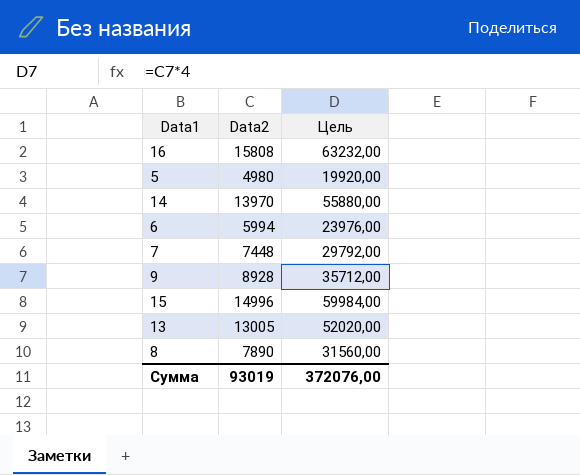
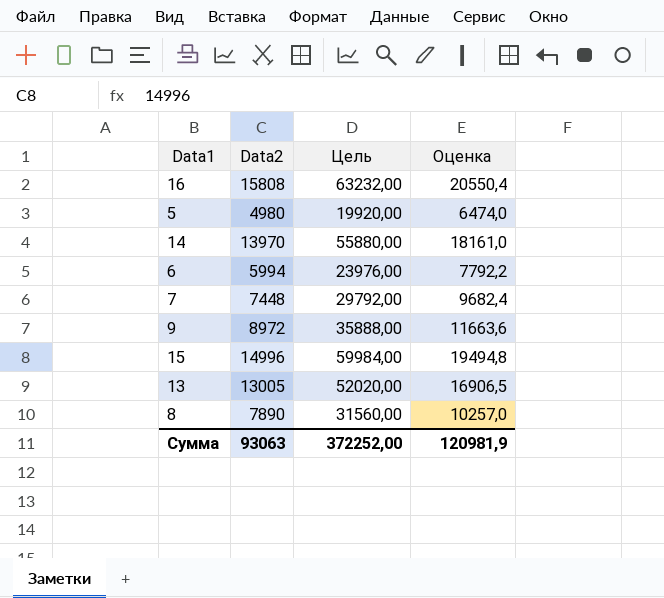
column Оценка | formula: none -> [Data2] * 1,3
9 | Data2: 8928 -> 8972
9 | Цель: 35712,00 -> 35888,00
Сумма | Data2: 93019 -> 93063
Сумма | Цель: 372076,00 -> 372252,00

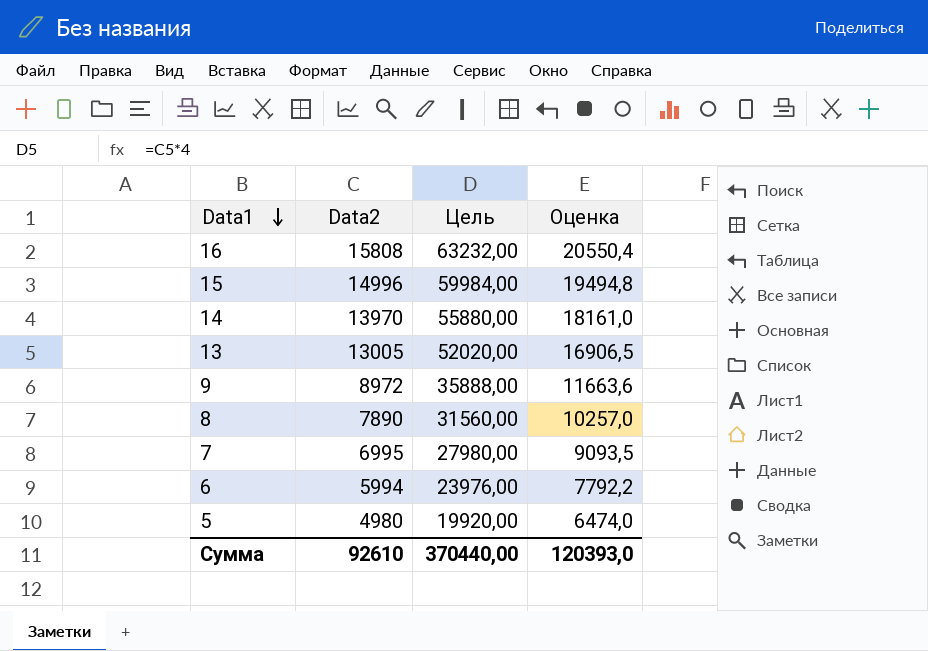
row order: none -> Data1 descending
7 | Data2: 7448 -> 6995
7 | Цель: 29792,00 -> 27980,00
7 | Оценка: 9682,4 -> 9093,5
Сумма | Data2: 93063 -> 92610
Сумма | Цель: 372252,00 -> 370440,00
Сумма | Оценка: 120981,9 -> 120393,0

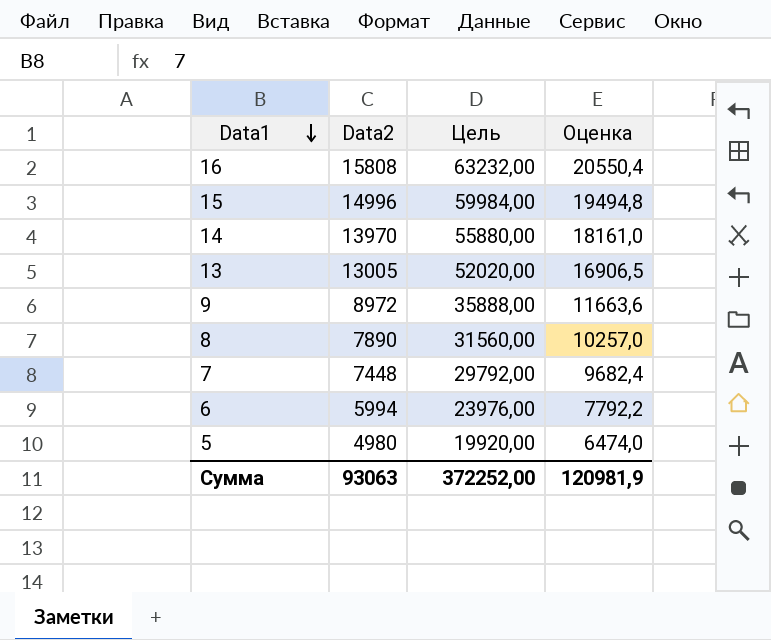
7 | Data2: 6995 -> 7448
7 | Цель: 27980,00 -> 29792,00
7 | Оценка: 9093,5 -> 9682,4
Сумма | Data2: 92610 -> 93063
Сумма | Цель: 370440,00 -> 372252,00
Сумма | Оценка: 120393,0 -> 120981,9

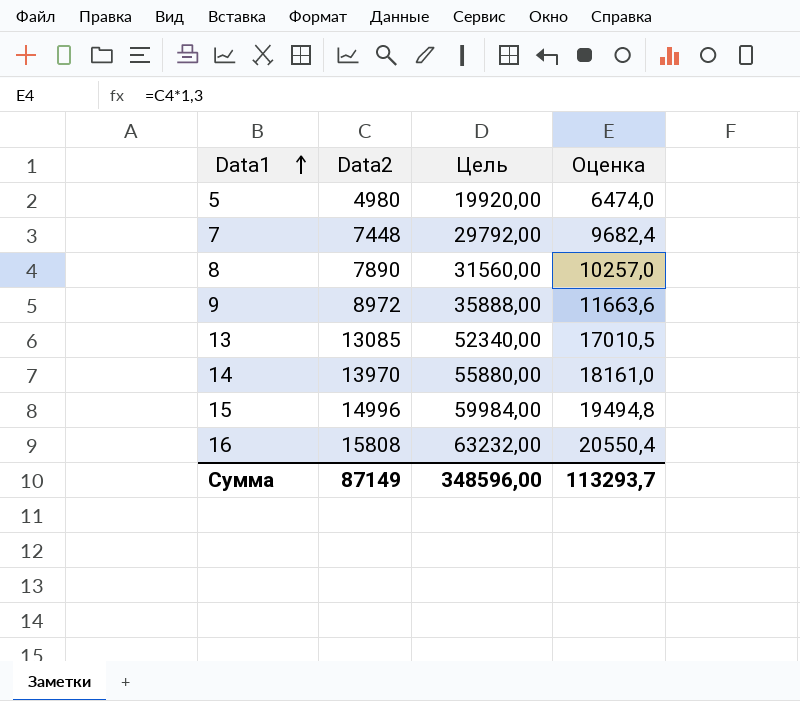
row order: Data1 descending -> Data1 ascending
row 6: 5994 | 23976,00 | 7792,2 -> none
13 | Data2: 13005 -> 13085
13 | Цель: 52020,00 -> 52340,00
13 | Оценка: 16906,5 -> 17010,5
Сумма | Data2: 93063 -> 87149
Сумма | Цель: 372252,00 -> 348596,00
Сумма | Оценка: 120981,9 -> 113293,7

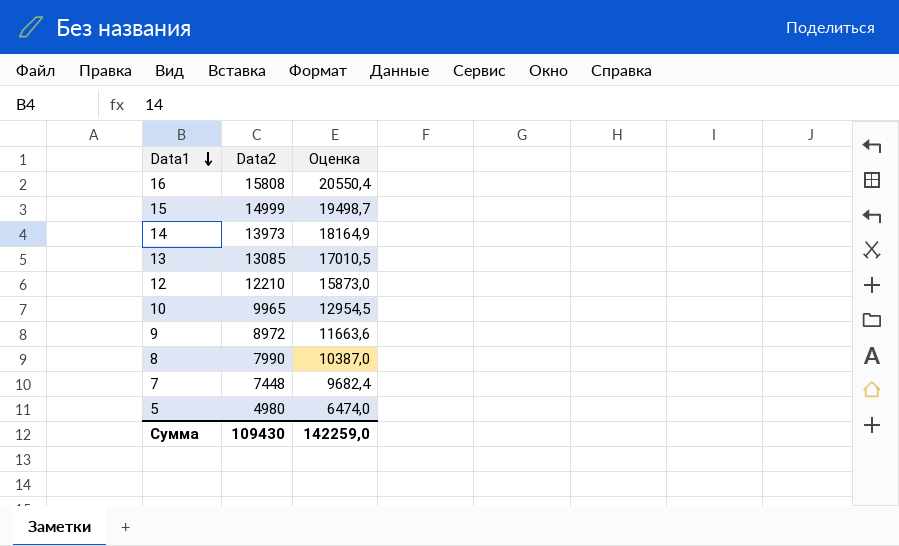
row order: Data1 ascending -> Data1 descending
column Цель | formula: [Data2] * 4 -> none
15 | Data2: 14996 -> 14999
15 | Оценка: 19494,8 -> 19498,7
14 | Data2: 13970 -> 13973
14 | Оценка: 18161,0 -> 18164,9
row 12: none -> 12210 | 15873,0
row 10: none -> 9965 | 12954,5
8 | Data2: 7890 -> 7990
8 | Оценка: 10257,0 -> 10387,0
Сумма | Data2: 87149 -> 109430
Сумма | Оценка: 113293,7 -> 142259,0

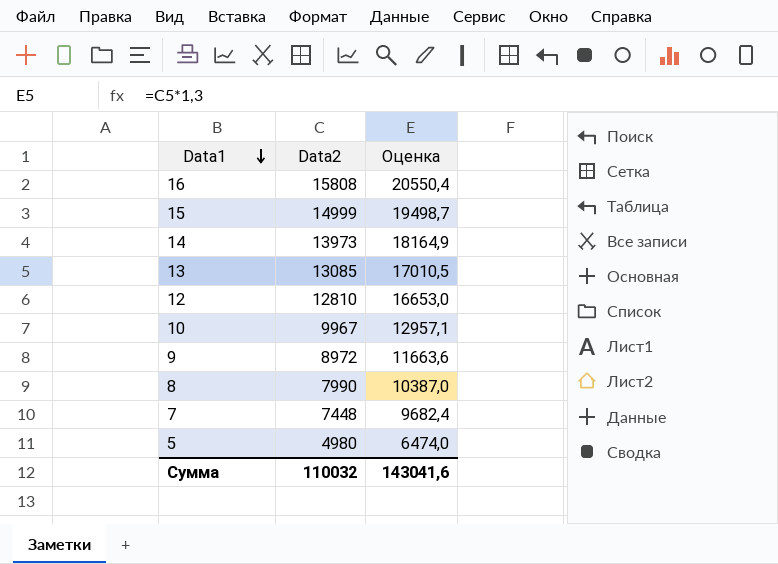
12 | Data2: 12210 -> 12810
12 | Оценка: 15873,0 -> 16653,0
10 | Data2: 9965 -> 9967
10 | Оценка: 12954,5 -> 12957,1
Сумма | Data2: 109430 -> 110032
Сумма | Оценка: 142259,0 -> 143041,6

